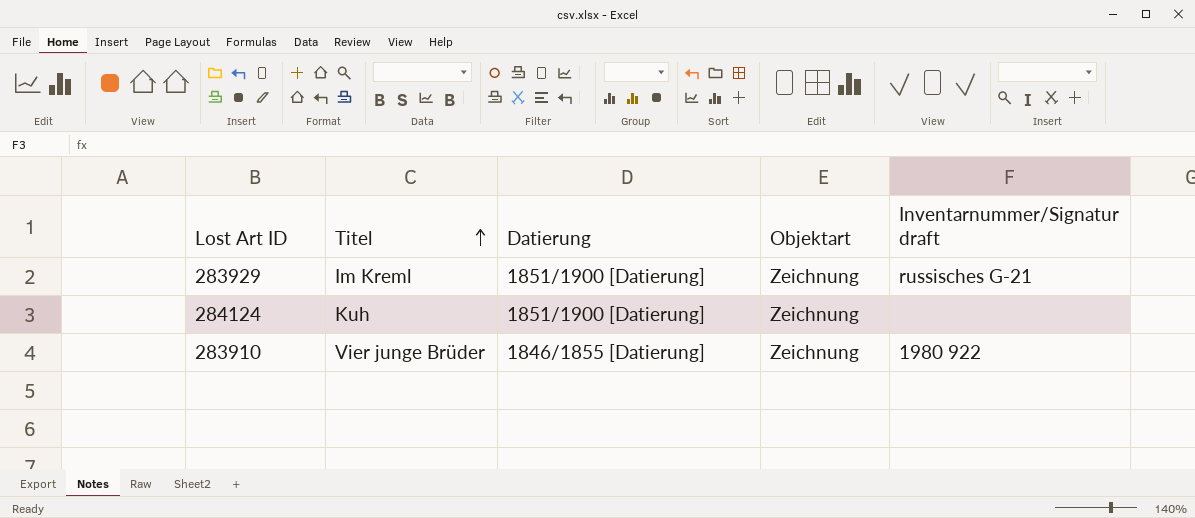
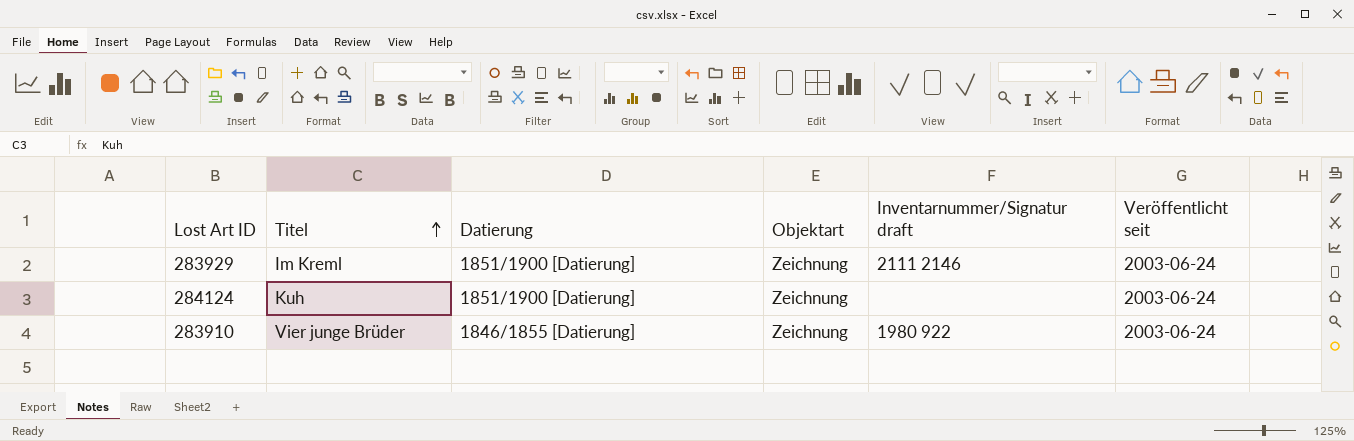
column Veröffentlicht seit | position: none -> 6
283929 | Inventarnummer/Signatur draft: russisches G-21 -> 2111 2146

